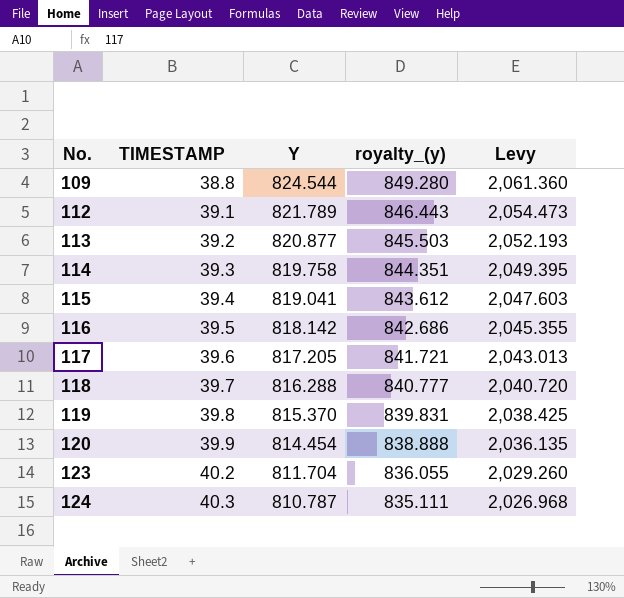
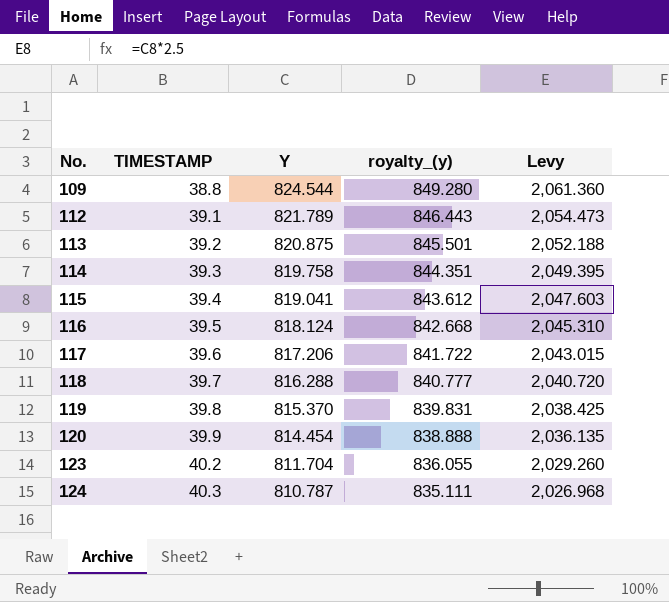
113 | Y: 820.877 -> 820.875
113 | royalty_(y): 845.503 -> 845.501
113 | Levy: 2,052.193 -> 2,052.188
116 | Y: 818.142 -> 818.124
116 | royalty_(y): 842.686 -> 842.668
116 | Levy: 2,045.355 -> 2,045.310
117 | Y: 817.205 -> 817.206
117 | royalty_(y): 841.721 -> 841.722
117 | Levy: 2,043.013 -> 2,043.015

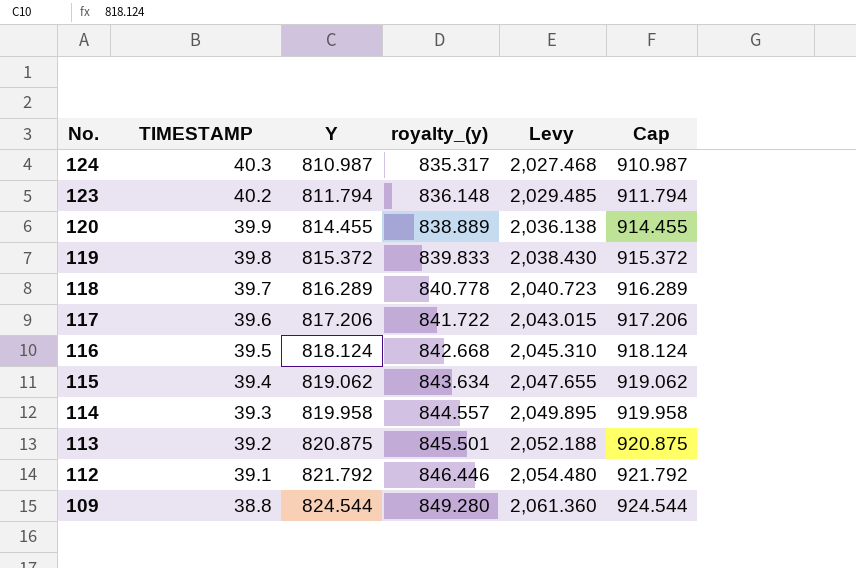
row order: No. ascending -> No. descending
column Cap | formula: none -> [Y] + 100
124 | Y: 810.787 -> 810.987
124 | royalty_(y): 835.111 -> 835.317
124 | Levy: 2,026.968 -> 2,027.468
123 | Y: 811.704 -> 811.794
123 | royalty_(y): 836.055 -> 836.148
123 | Levy: 2,029.260 -> 2,029.485
120 | Y: 814.454 -> 814.455
120 | royalty_(y): 838.888 -> 838.889
120 | Levy: 2,036.135 -> 2,036.138
119 | Y: 815.370 -> 815.372
119 | royalty_(y): 839.831 -> 839.833
119 | Levy: 2,038.425 -> 2,038.430
118 | Y: 816.288 -> 816.289
118 | royalty_(y): 840.777 -> 840.778
118 | Levy: 2,040.720 -> 2,040.723
115 | Y: 819.041 -> 819.062
115 | royalty_(y): 843.612 -> 843.634
115 | Levy: 2,047.603 -> 2,047.655
114 | Y: 819.758 -> 819.958
114 | royalty_(y): 844.351 -> 844.557
114 | Levy: 2,049.395 -> 2,049.895
112 | Y: 821.789 -> 821.792
112 | royalty_(y): 846.443 -> 846.446
112 | Levy: 2,054.473 -> 2,054.480

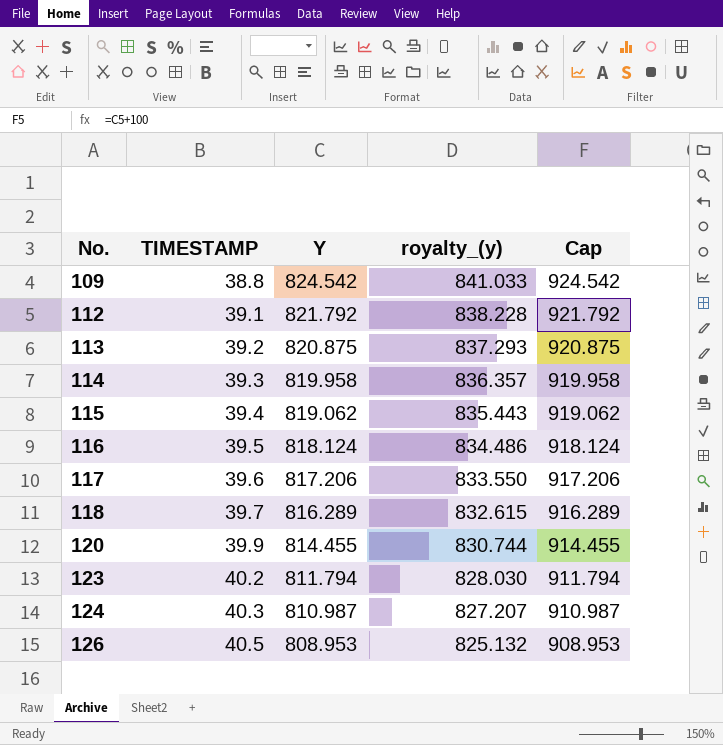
row order: No. descending -> No. ascending
column Levy | formula: [Y] * 2.5 -> none
column royalty_(y) | formula: [Y] * 1.03 -> [Y] * 1.02
row 119: 39.8 | 815.372 | 839.833 | 2,038.430 | 915.372 -> none
109 | Y: 824.544 -> 824.542
109 | Cap: 924.544 -> 924.542
row 126: none -> 40.5 | 808.953 | 825.132 | 908.953

